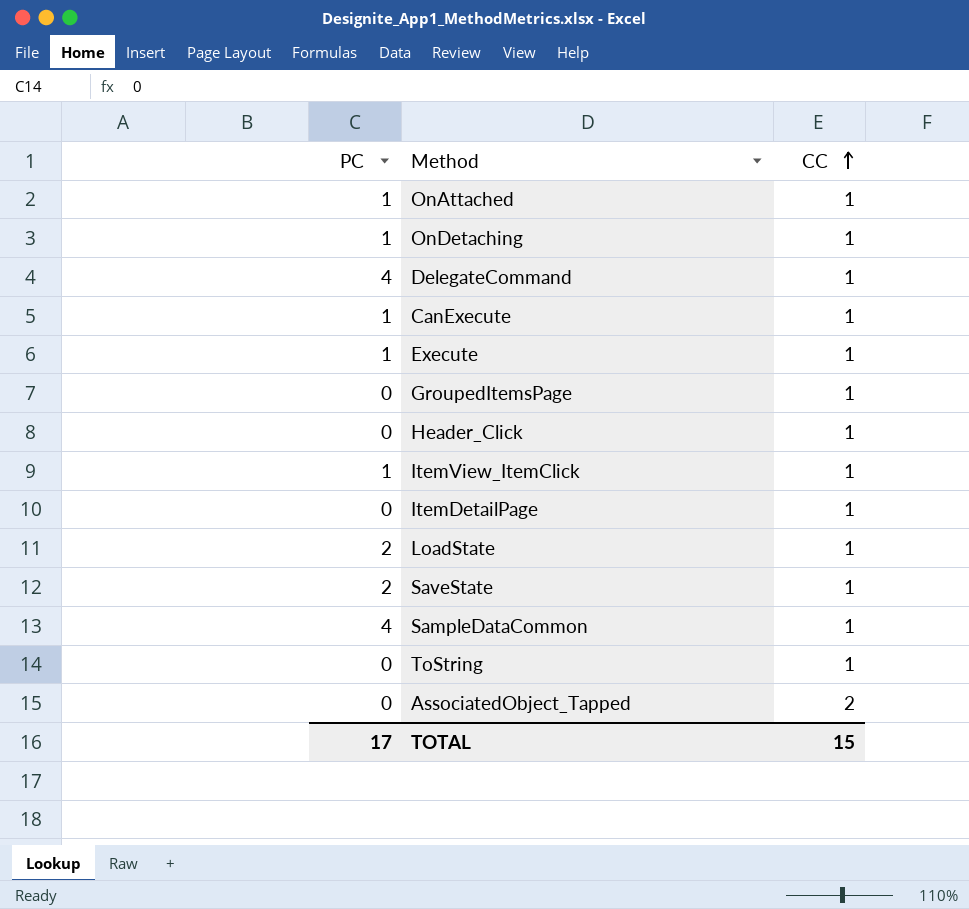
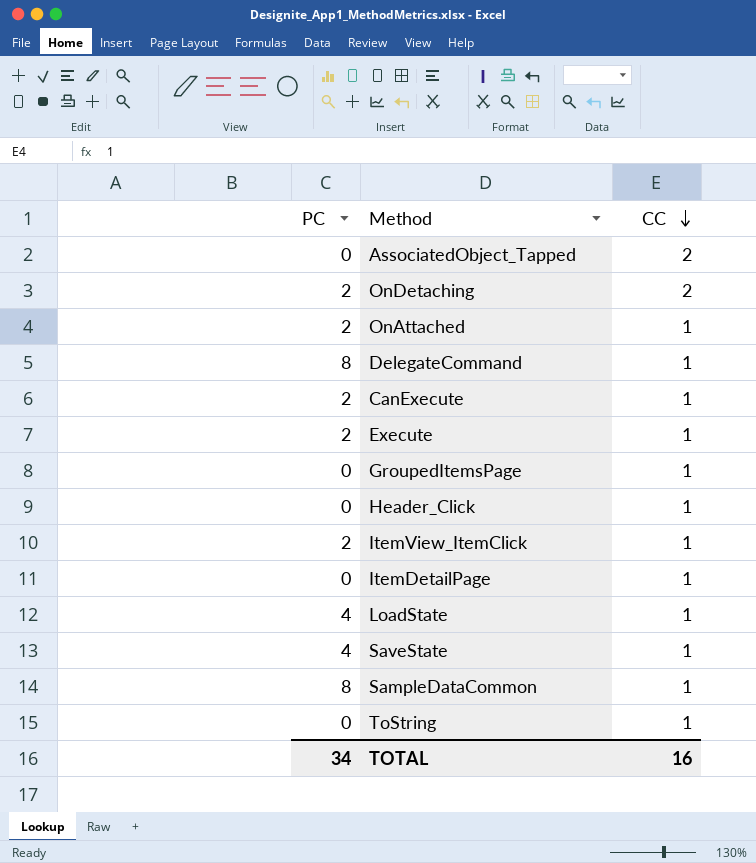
row order: CC ascending -> CC descending
OnDetaching | PC: 1 -> 2
OnDetaching | CC: 1 -> 2
OnAttached | PC: 1 -> 2
DelegateCommand | PC: 4 -> 8
CanExecute | PC: 1 -> 2
Execute | PC: 1 -> 2
ItemView_ItemClick | PC: 1 -> 2
LoadState | PC: 2 -> 4
SaveState | PC: 2 -> 4
SampleDataCommon | PC: 4 -> 8
TOTAL | PC: 17 -> 34
TOTAL | CC: 15 -> 16

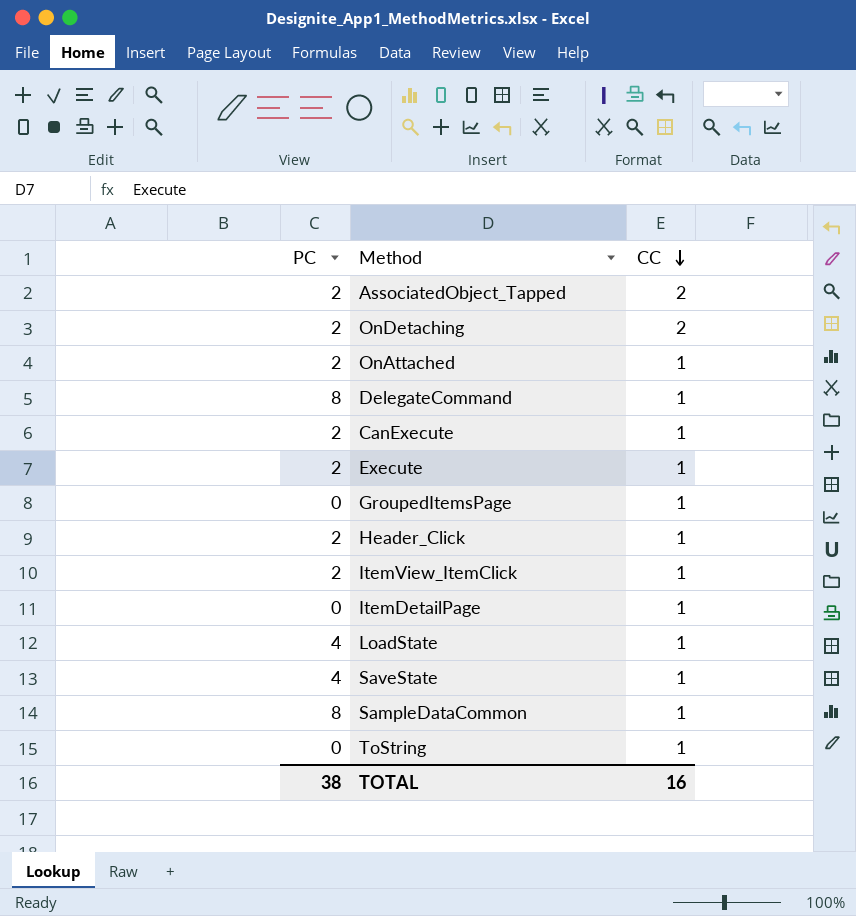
AssociatedObject_Tapped | PC: 0 -> 2
Header_Click | PC: 0 -> 2
TOTAL | PC: 34 -> 38

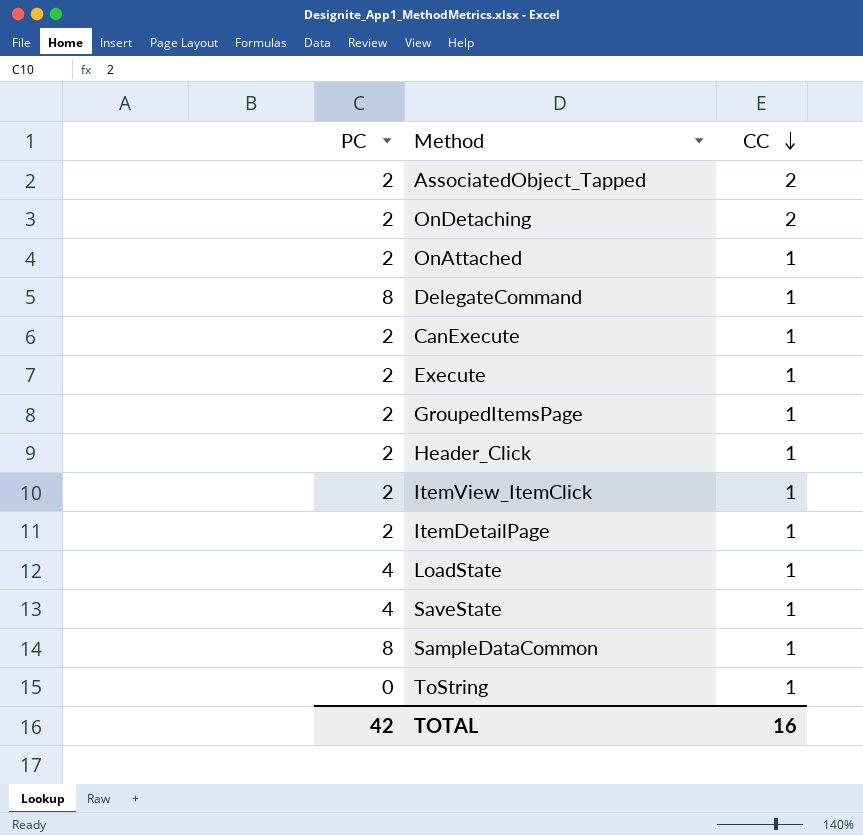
GroupedItemsPage | PC: 0 -> 2
ItemDetailPage | PC: 0 -> 2
TOTAL | PC: 38 -> 42

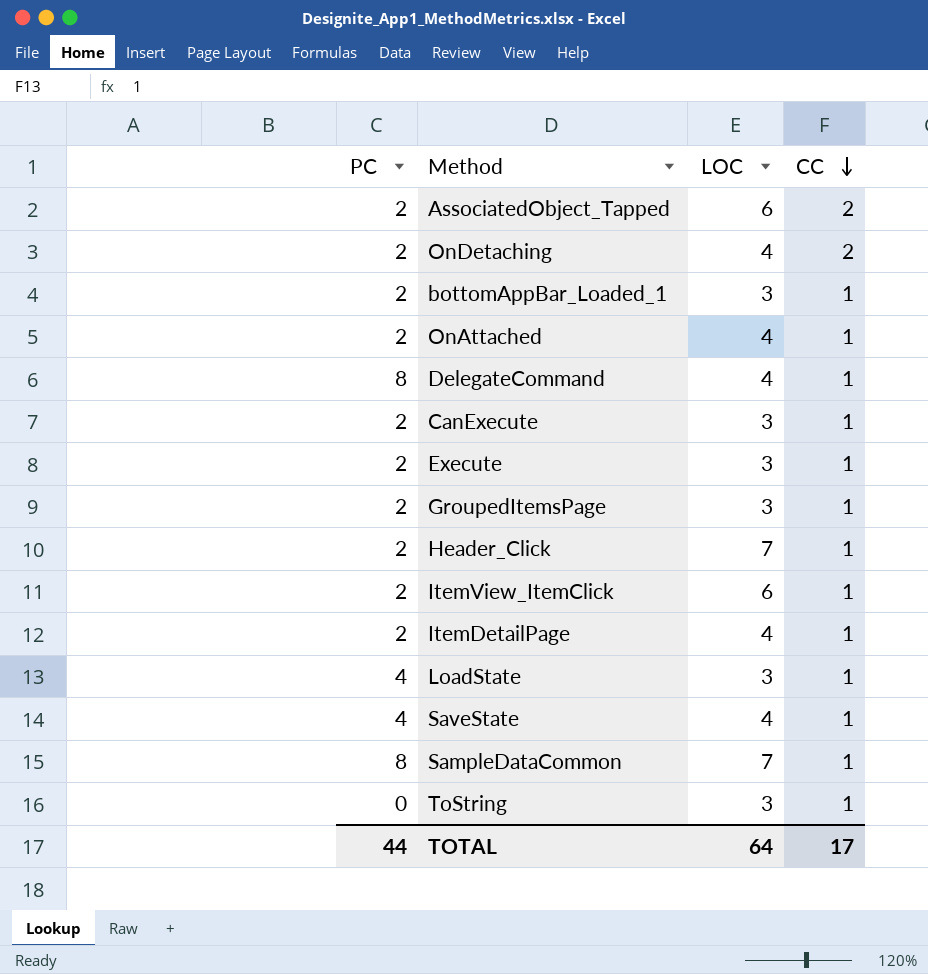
column LOC | position: none -> 3
row bottomAppBar_Loaded_1: none -> 2 | 3 | 1
TOTAL | PC: 42 -> 44
TOTAL | CC: 16 -> 17

